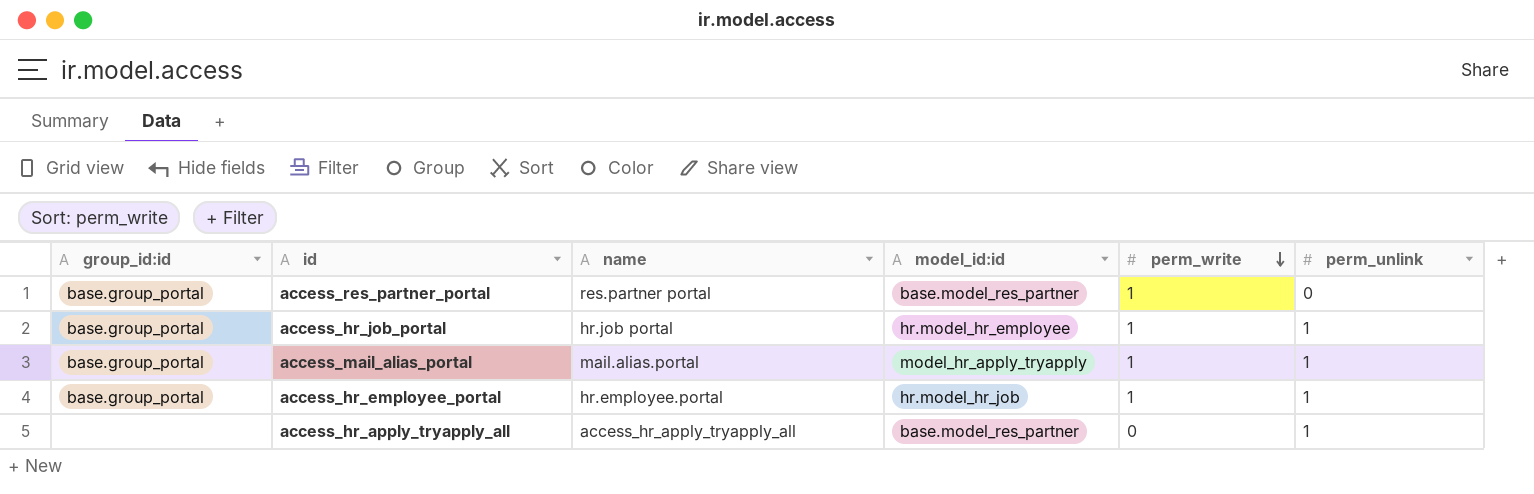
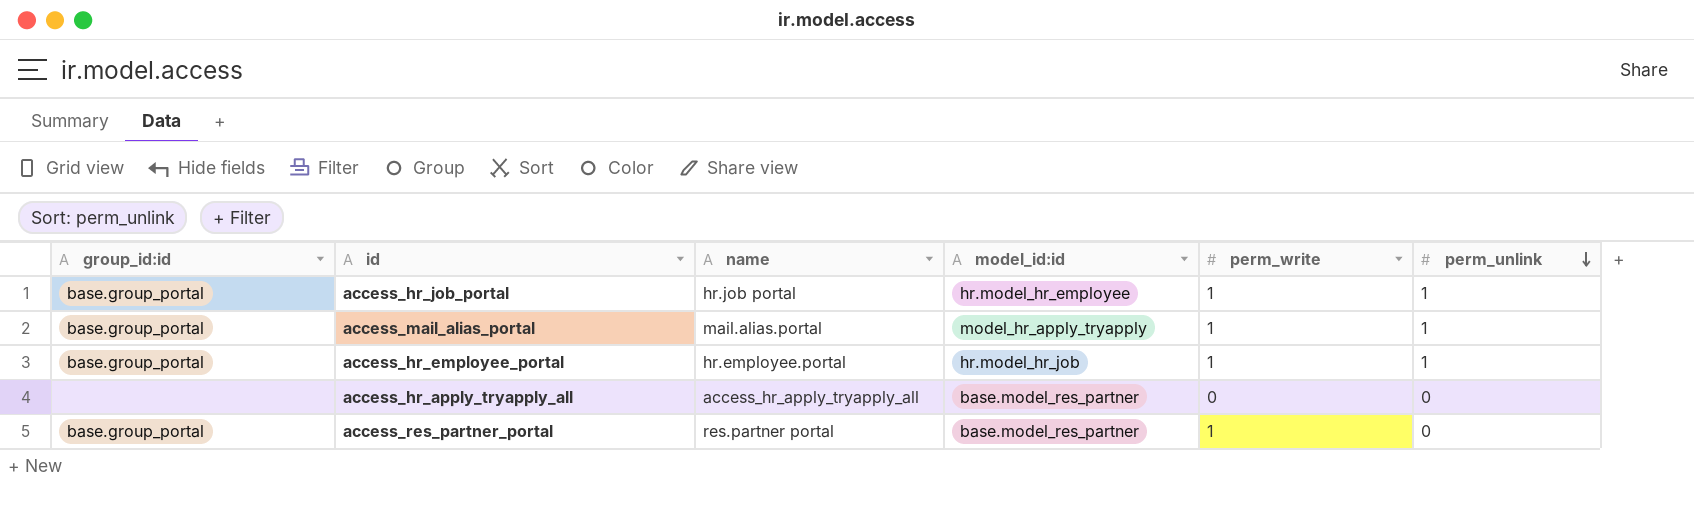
row order: perm_write descending -> perm_unlink descending
access_hr_apply_tryapply_all | perm_unlink: 1 -> 0

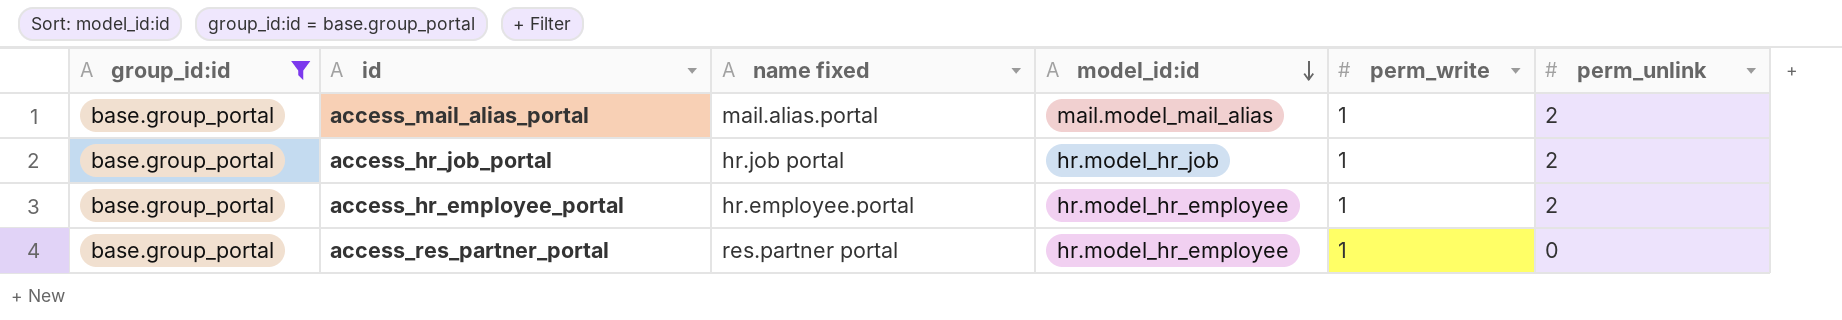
filter: none -> group_id:id = base.group_portal
row order: perm_unlink descending -> model_id:id descending
column name: name -> name fixed
access_mail_alias_portal | model_id:id: model_hr_apply_tryapply -> mail.model_mail_alias
access_mail_alias_portal | perm_unlink: 1 -> 2
access_hr_job_portal | model_id:id: hr.model_hr_employee -> hr.model_hr_job
access_hr_job_portal | perm_unlink: 1 -> 2
access_hr_employee_portal | model_id:id: hr.model_hr_job -> hr.model_hr_employee
access_hr_employee_portal | perm_unlink: 1 -> 2
access_res_partner_portal | model_id:id: base.model_res_partner -> hr.model_hr_employee

